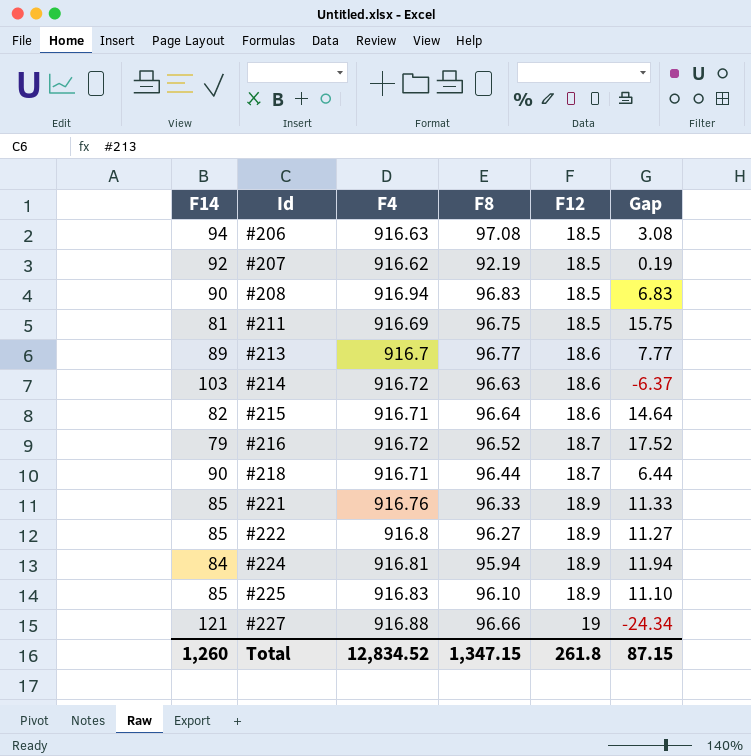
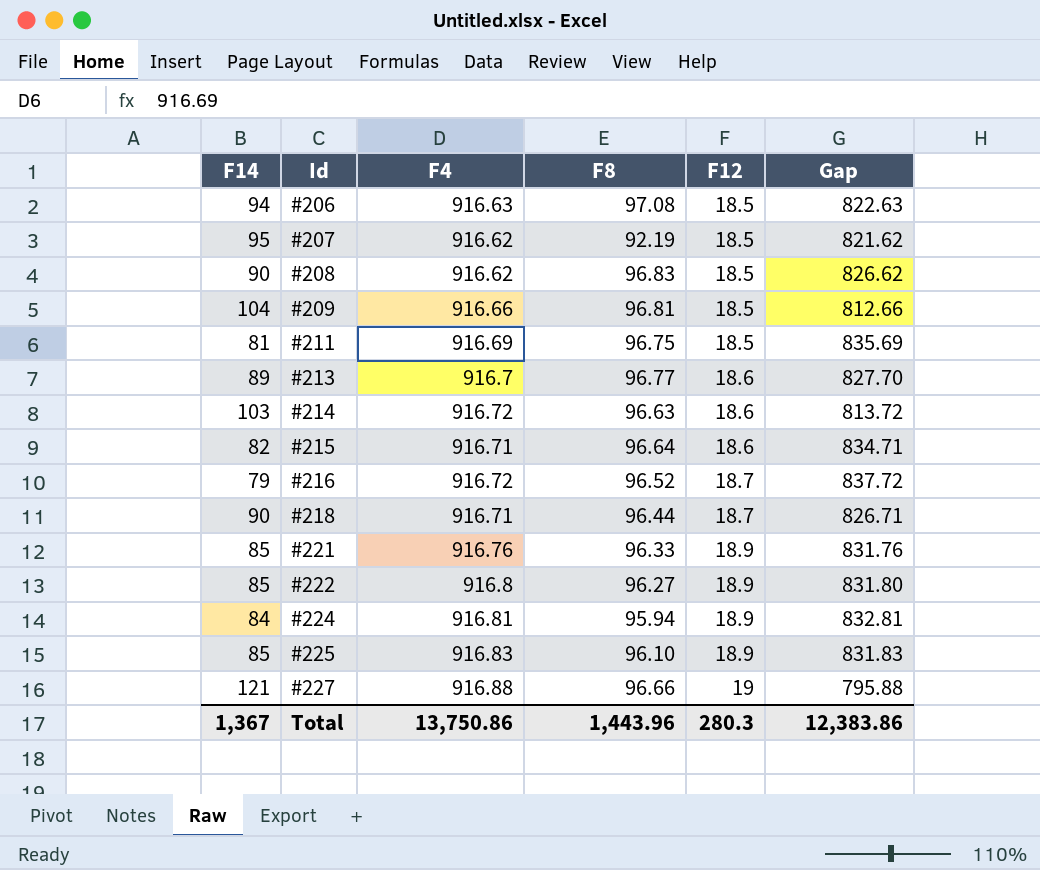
column Gap | formula: [F8] - [F14] -> [F4] - [F14]
#207 | F14: 92 -> 95
#208 | F4: 916.94 -> 916.62
row #209: none -> 104 | 916.66 | 96.81 | 18.5 | 812.66
Total | F14: 1,260 -> 1,367
Total | F4: 12,834.52 -> 13,750.86
Total | F8: 1,347.15 -> 1,443.96
Total | F12: 261.8 -> 280.3
Total | Gap: 87.15 -> 12,383.86

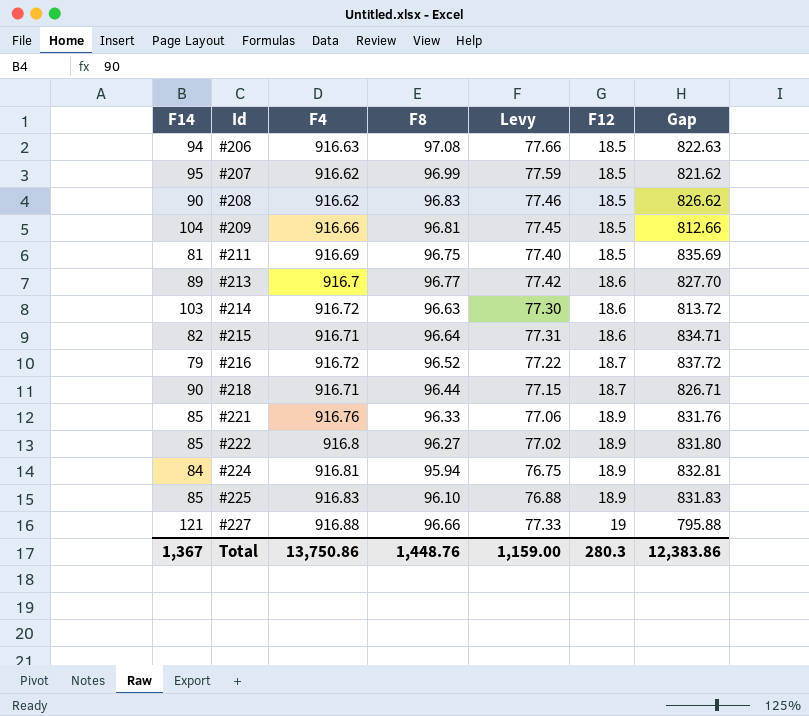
column Levy | formula: none -> [F8] * 0.8
#207 | F8: 92.19 -> 96.99
Total | F8: 1,443.96 -> 1,448.76

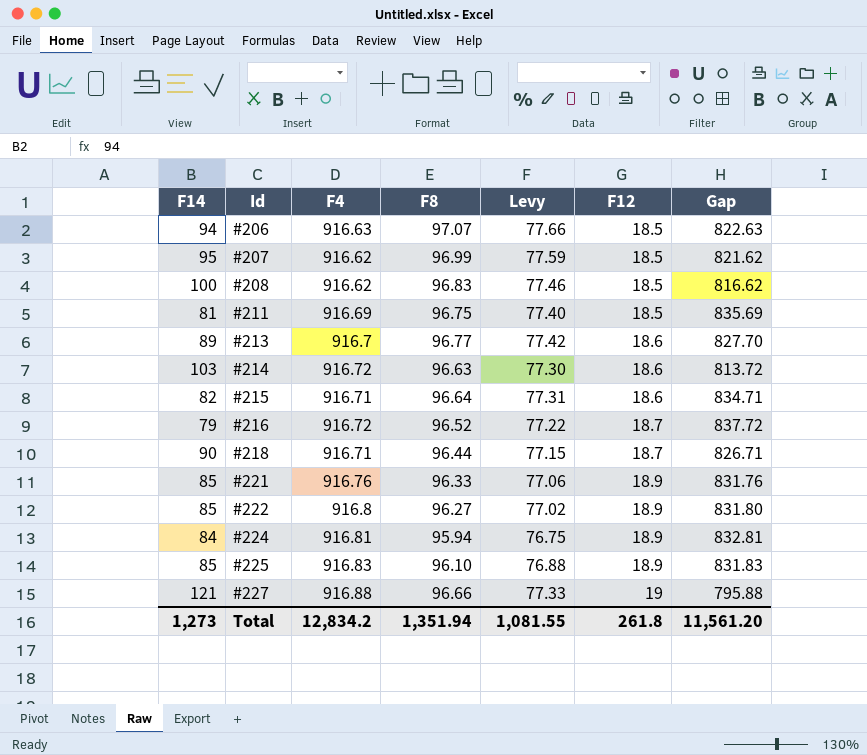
row #209: 104 | 916.66 | 96.81 | 77.45 | 18.5 | 812.66 -> none
#206 | F8: 97.08 -> 97.07
#208 | F14: 90 -> 100
#208 | Gap: 826.62 -> 816.62
Total | F14: 1,367 -> 1,273
Total | F4: 13,750.86 -> 12,834.2
Total | F8: 1,448.76 -> 1,351.94
Total | Levy: 1,159.00 -> 1,081.55
Total | F12: 280.3 -> 261.8
Total | Gap: 12,383.86 -> 11,561.20

